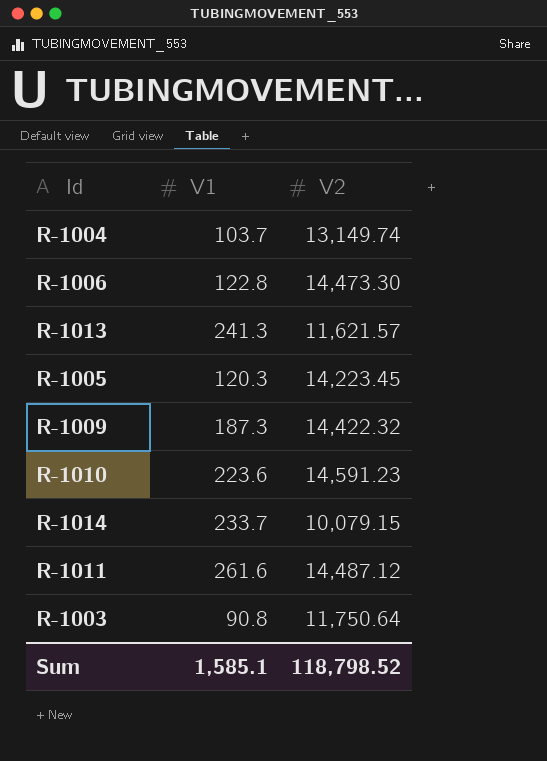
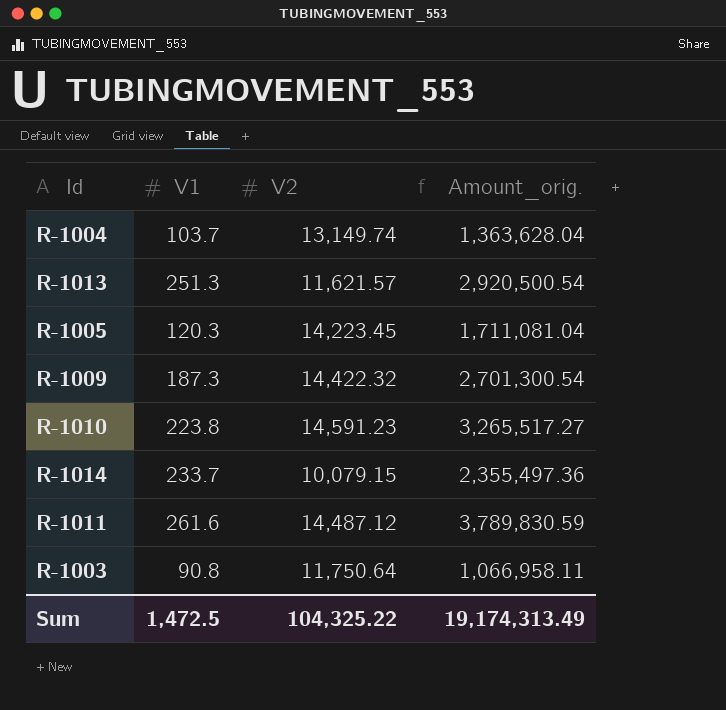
column Amount_orig. | formula: none -> [V1] * [V2]
row R-1006: 122.8 | 14,473.30 -> none
R-1013 | V1: 241.3 -> 251.3
R-1010 | V1: 223.6 -> 223.8
Sum | V1: 1,585.1 -> 1,472.5
Sum | V2: 118,798.52 -> 104,325.22

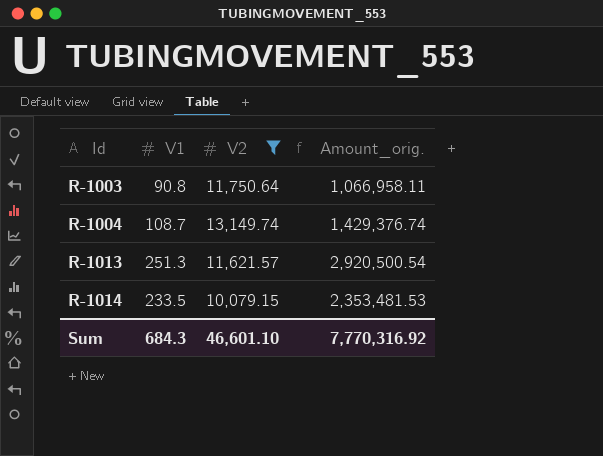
filter: none -> V2 <= 13,149.74
row order: none -> Id ascending
R-1004 | V1: 103.7 -> 108.7
R-1004 | Amount_orig.: 1,363,628.04 -> 1,429,376.74
R-1014 | V1: 233.7 -> 233.5
R-1014 | Amount_orig.: 2,355,497.36 -> 2,353,481.53
Sum | V1: 1,472.5 -> 684.3
Sum | V2: 104,325.22 -> 46,601.10
Sum | Amount_orig.: 19,174,313.49 -> 7,770,316.92

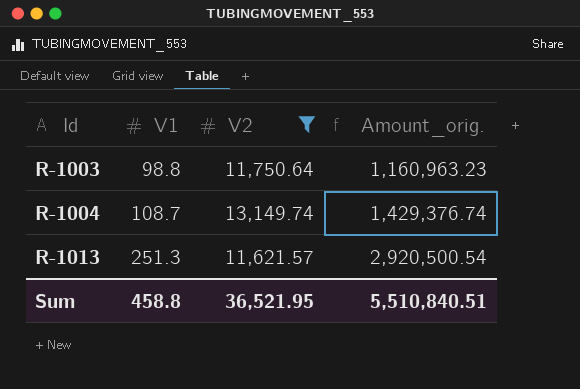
row R-1014: 233.5 | 10,079.15 | 2,353,481.53 -> none
R-1003 | V1: 90.8 -> 98.8
R-1003 | Amount_orig.: 1,066,958.11 -> 1,160,963.23
Sum | V1: 684.3 -> 458.8
Sum | V2: 46,601.10 -> 36,521.95
Sum | Amount_orig.: 7,770,316.92 -> 5,510,840.51

